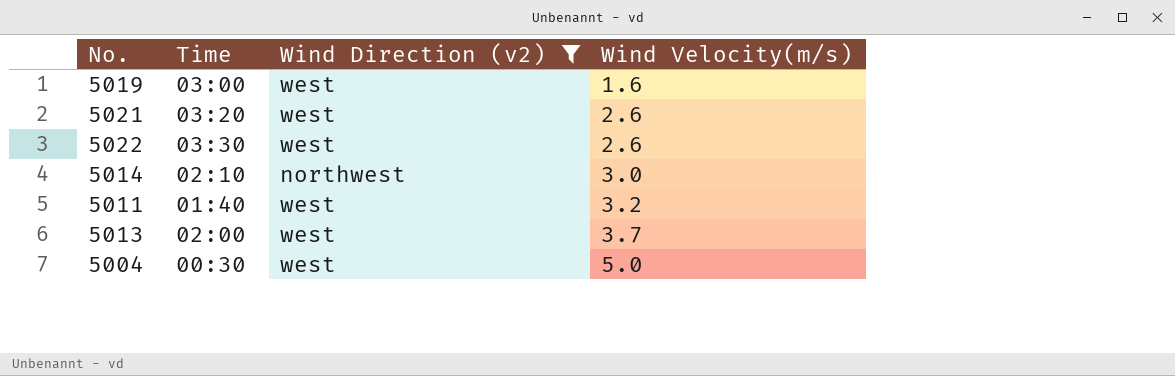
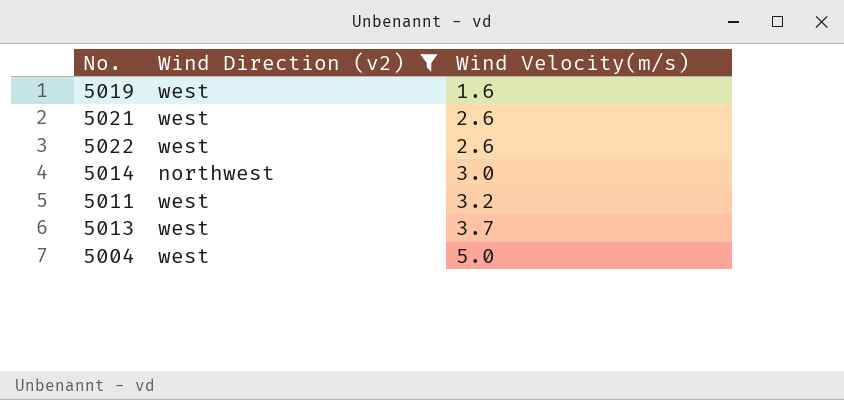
column Time | position: 2 -> none

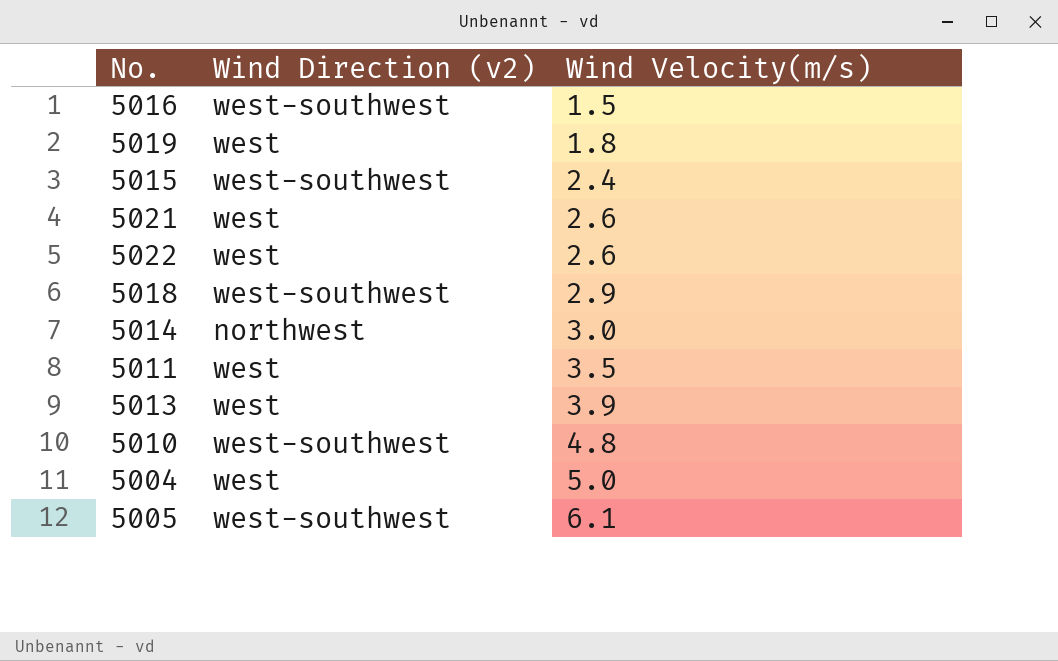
filter: Wind Direction (v2) != west-southwest -> none
5019 | Wind Velocity(m/s): 1.6 -> 1.8
5011 | Wind Velocity(m/s): 3.2 -> 3.5
5013 | Wind Velocity(m/s): 3.7 -> 3.9

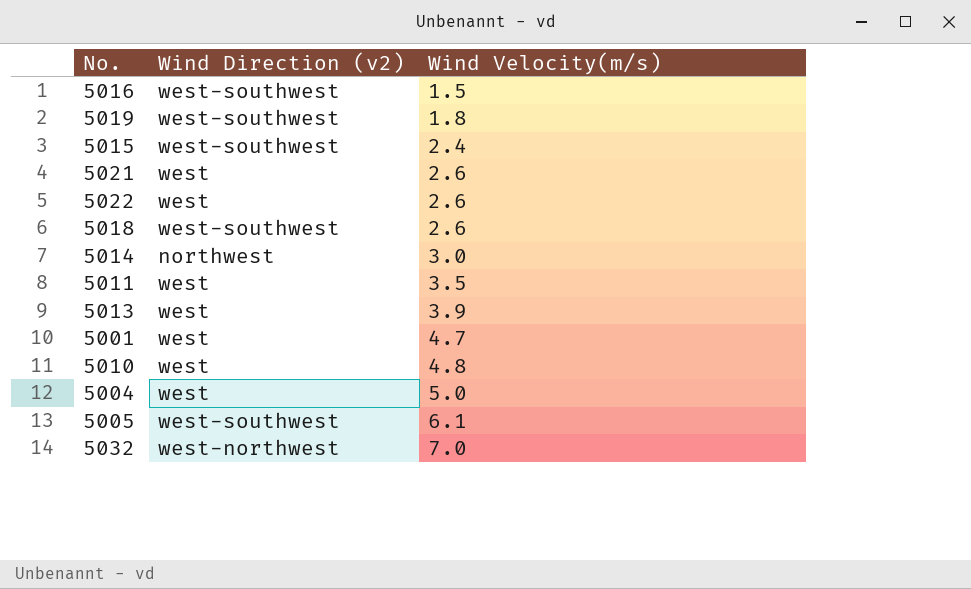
5019 | Wind Direction (v2): west -> west-southwest
5018 | Wind Velocity(m/s): 2.9 -> 2.6
row 5001: none -> west | 4.7
5010 | Wind Direction (v2): west-southwest -> west
row 5032: none -> west-northwest | 7.0

